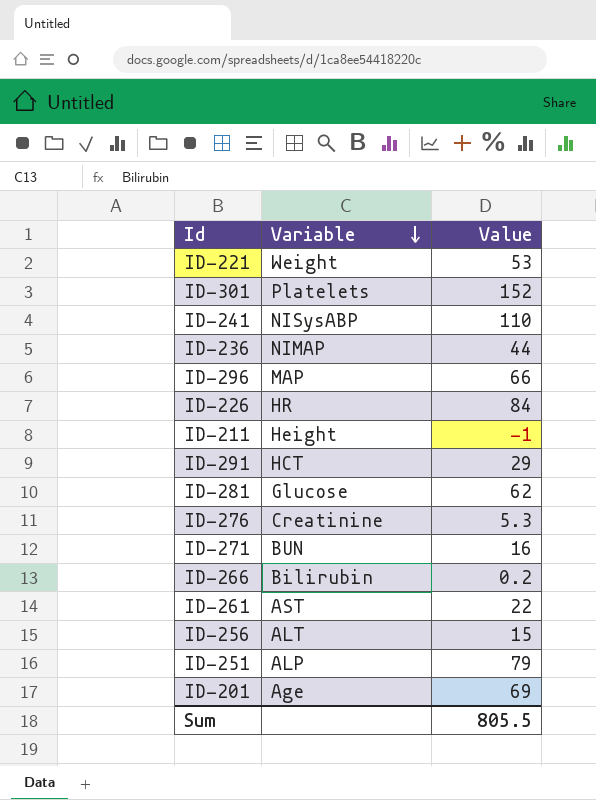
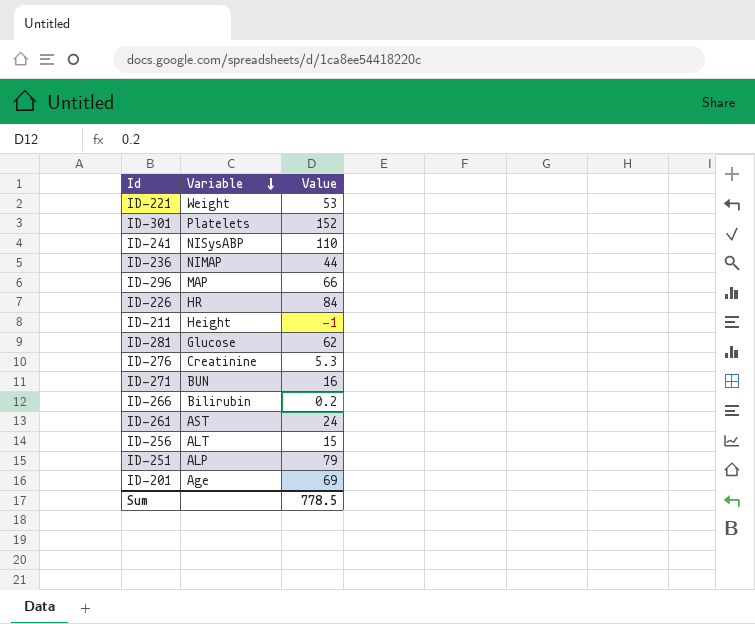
row ID-291: HCT | 29 -> none
ID-261 | Value: 22 -> 24
Sum | Value: 805.5 -> 778.5

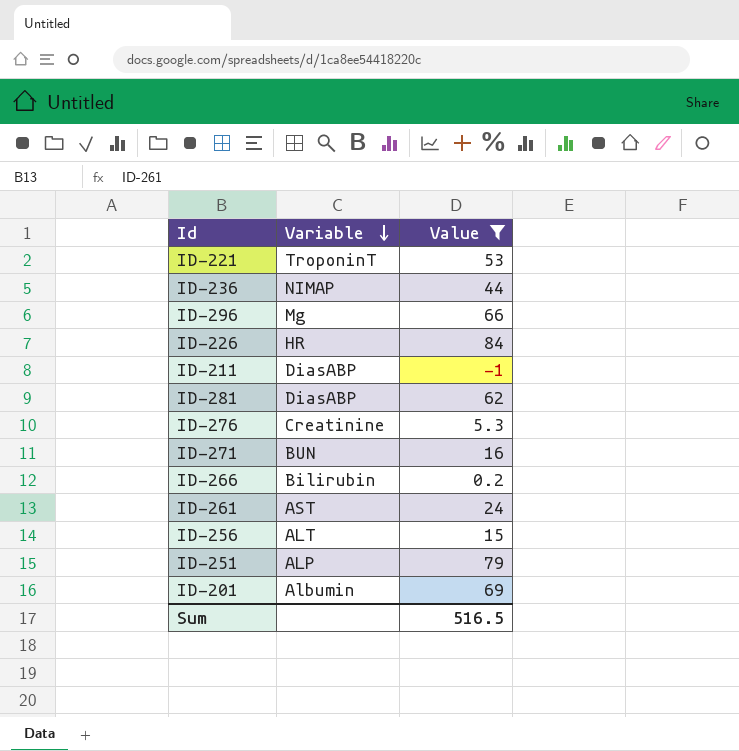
filter: none -> Value <= 84
ID-221 | Variable: Weight -> TroponinT
ID-296 | Variable: MAP -> Mg
ID-211 | Variable: Height -> DiasABP
ID-281 | Variable: Glucose -> DiasABP
ID-201 | Variable: Age -> Albumin
Sum | Value: 778.5 -> 516.5

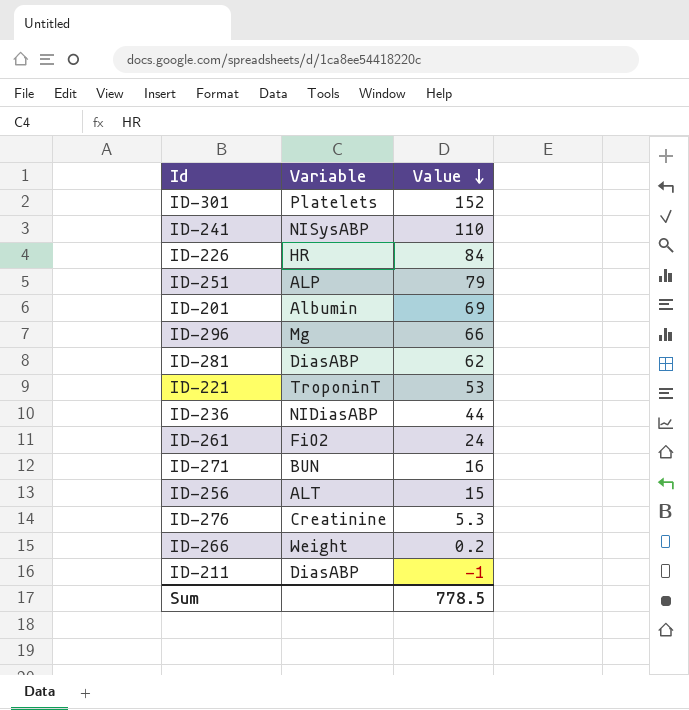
filter: Value <= 84 -> none
row order: Variable descending -> Value descending
ID-236 | Variable: NIMAP -> NIDiasABP
ID-261 | Variable: AST -> FiO2
ID-266 | Variable: Bilirubin -> Weight
Sum | Value: 516.5 -> 778.5

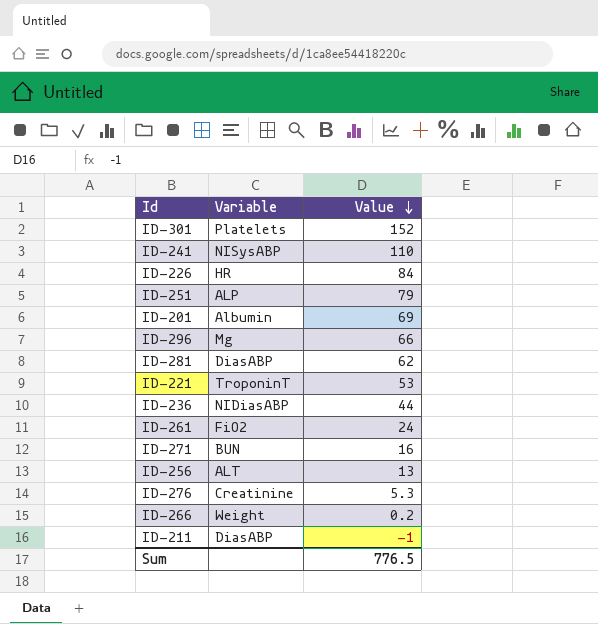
ID-256 | Value: 15 -> 13
Sum | Value: 778.5 -> 776.5

